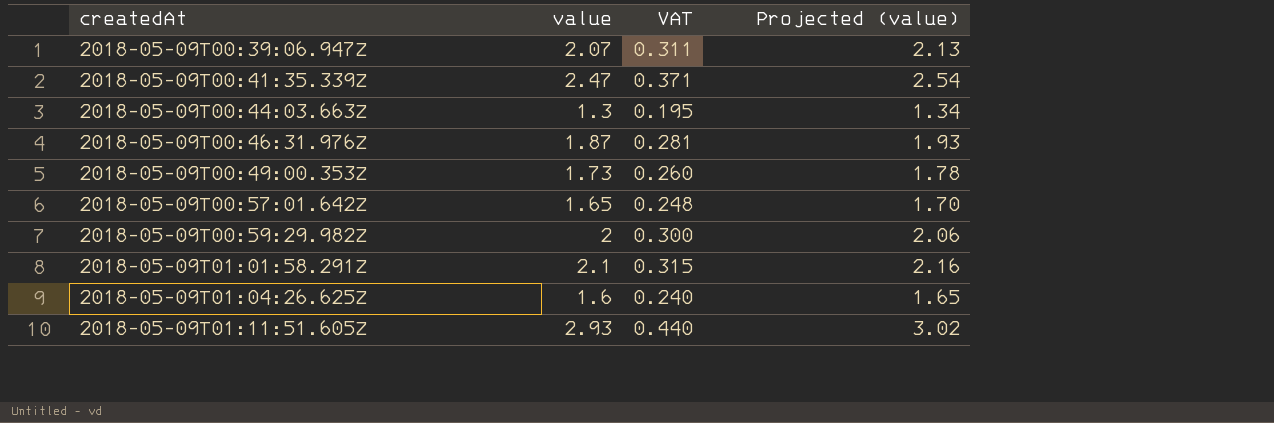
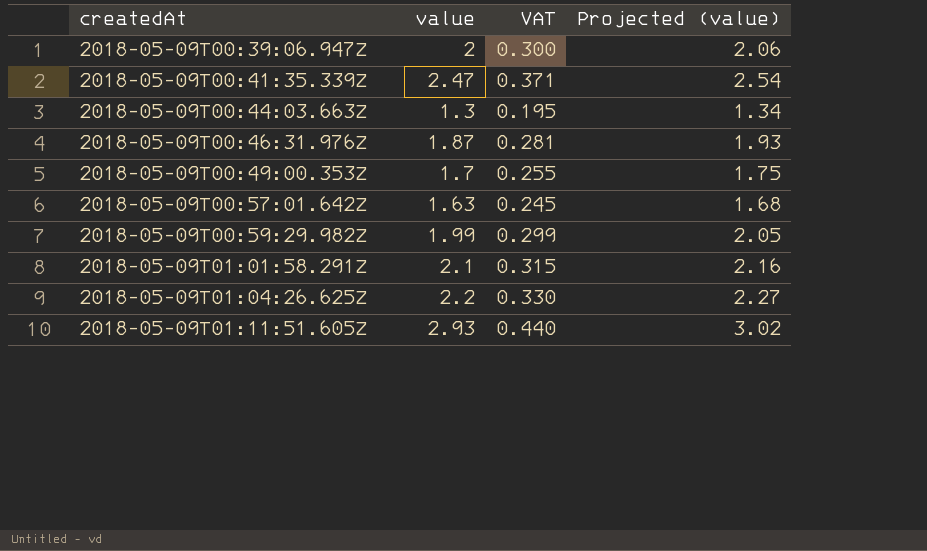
2018-05-09T00:39:06.947Z | value: 2.07 -> 2
2018-05-09T00:39:06.947Z | VAT: 0.311 -> 0.300
2018-05-09T00:39:06.947Z | Projected (value): 2.13 -> 2.06
2018-05-09T00:49:00.353Z | value: 1.73 -> 1.7
2018-05-09T00:49:00.353Z | VAT: 0.260 -> 0.255
2018-05-09T00:49:00.353Z | Projected (value): 1.78 -> 1.75
2018-05-09T00:57:01.642Z | value: 1.65 -> 1.63
2018-05-09T00:57:01.642Z | VAT: 0.248 -> 0.245
2018-05-09T00:57:01.642Z | Projected (value): 1.70 -> 1.68
2018-05-09T00:59:29.982Z | value: 2 -> 1.99
2018-05-09T00:59:29.982Z | VAT: 0.300 -> 0.299
2018-05-09T00:59:29.982Z | Projected (value): 2.06 -> 2.05
2018-05-09T01:04:26.625Z | value: 1.6 -> 2.2
2018-05-09T01:04:26.625Z | VAT: 0.240 -> 0.330
2018-05-09T01:04:26.625Z | Projected (value): 1.65 -> 2.27

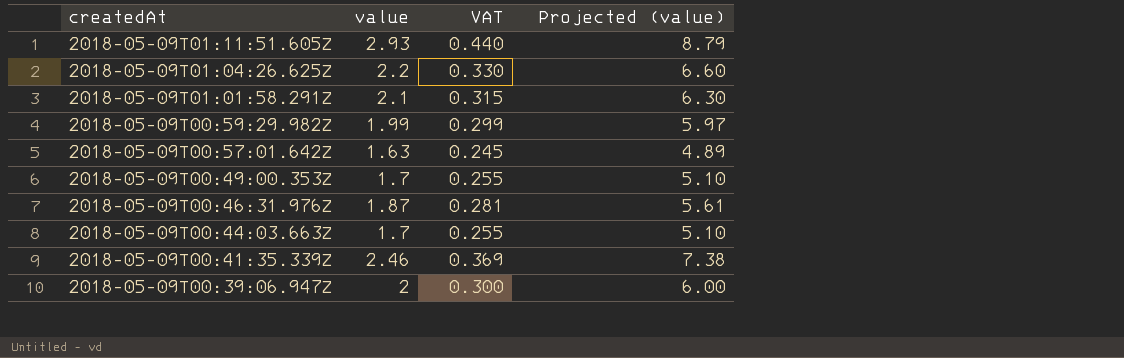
row order: createdAt ascending -> createdAt descending
column Projected (value) | formula: [value] * 1.03 -> [value] * 3
2018-05-09T00:44:03.663Z | value: 1.3 -> 1.7
2018-05-09T00:44:03.663Z | VAT: 0.195 -> 0.255
2018-05-09T00:41:35.339Z | value: 2.47 -> 2.46
2018-05-09T00:41:35.339Z | VAT: 0.371 -> 0.369

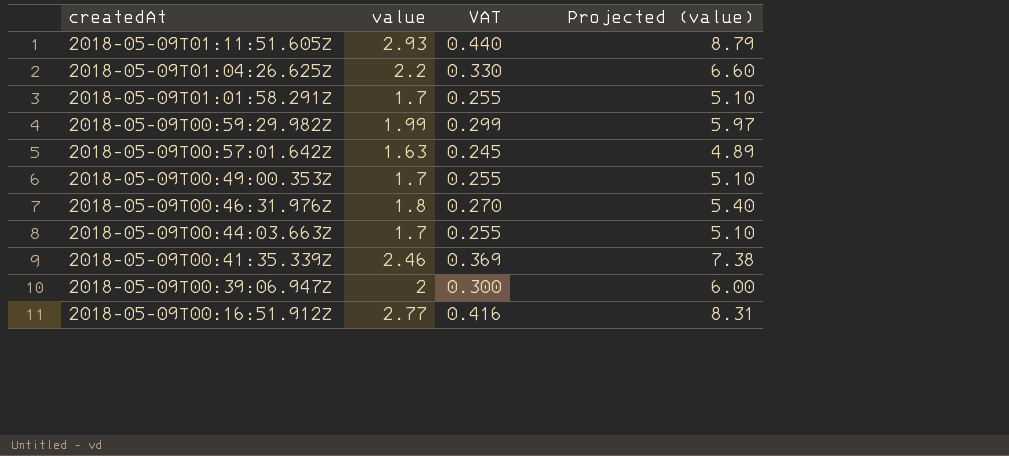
2018-05-09T01:01:58.291Z | value: 2.1 -> 1.7
2018-05-09T01:01:58.291Z | VAT: 0.315 -> 0.255
2018-05-09T01:01:58.291Z | Projected (value): 6.30 -> 5.10
2018-05-09T00:46:31.976Z | value: 1.87 -> 1.8
2018-05-09T00:46:31.976Z | VAT: 0.281 -> 0.270
2018-05-09T00:46:31.976Z | Projected (value): 5.61 -> 5.40
row 2018-05-09T00:16:51.912Z: none -> 2.77 | 0.416 | 8.31

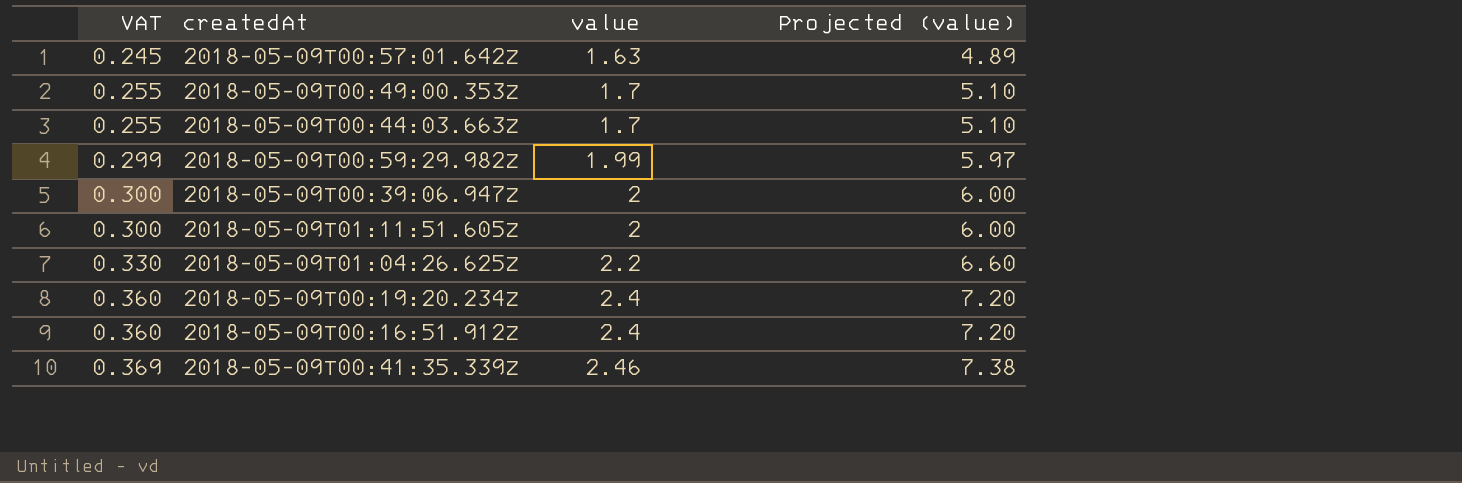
row order: createdAt descending -> VAT ascending
column VAT | position: 3 -> 1
row 2018-05-09T01:01:58.291Z: 1.7 | 0.255 | 5.10 -> none
row 2018-05-09T00:46:31.976Z: 1.8 | 0.270 | 5.40 -> none
2018-05-09T01:11:51.605Z | VAT: 0.440 -> 0.300
2018-05-09T01:11:51.605Z | value: 2.93 -> 2
2018-05-09T01:11:51.605Z | Projected (value): 8.79 -> 6.00
row 2018-05-09T00:19:20.234Z: none -> 0.360 | 2.4 | 7.20
2018-05-09T00:16:51.912Z | VAT: 0.416 -> 0.360
2018-05-09T00:16:51.912Z | value: 2.77 -> 2.4
2018-05-09T00:16:51.912Z | Projected (value): 8.31 -> 7.20

